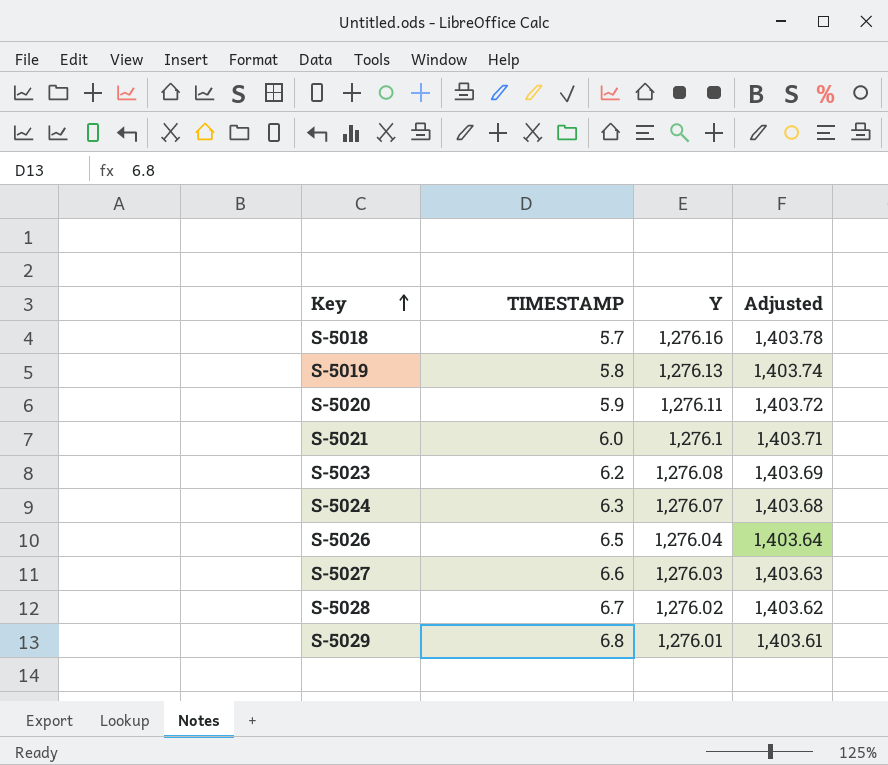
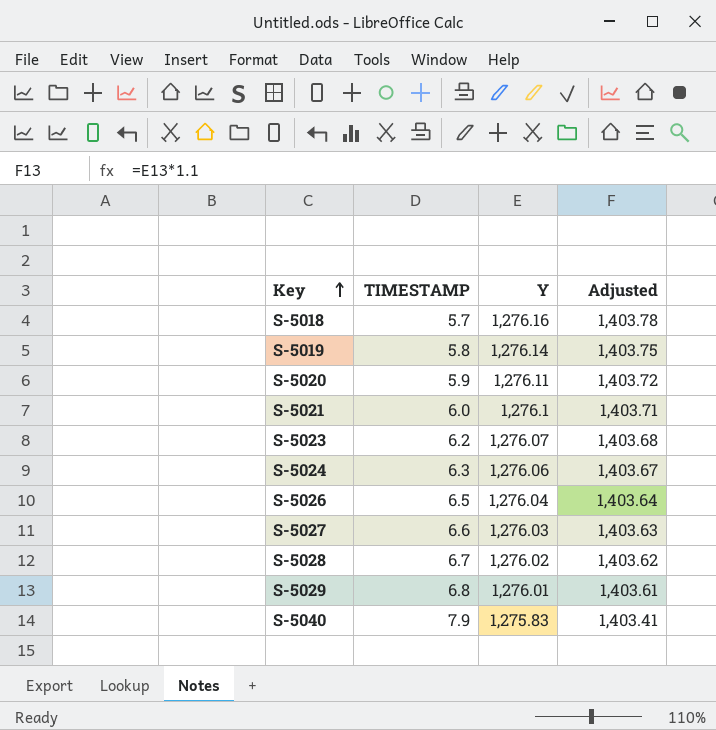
S-5019 | Y: 1,276.13 -> 1,276.14
S-5019 | Adjusted: 1,403.74 -> 1,403.75
S-5023 | Y: 1,276.08 -> 1,276.07
S-5023 | Adjusted: 1,403.69 -> 1,403.68
S-5024 | Y: 1,276.07 -> 1,276.06
S-5024 | Adjusted: 1,403.68 -> 1,403.67
row S-5040: none -> 7.9 | 1,275.83 | 1,403.41

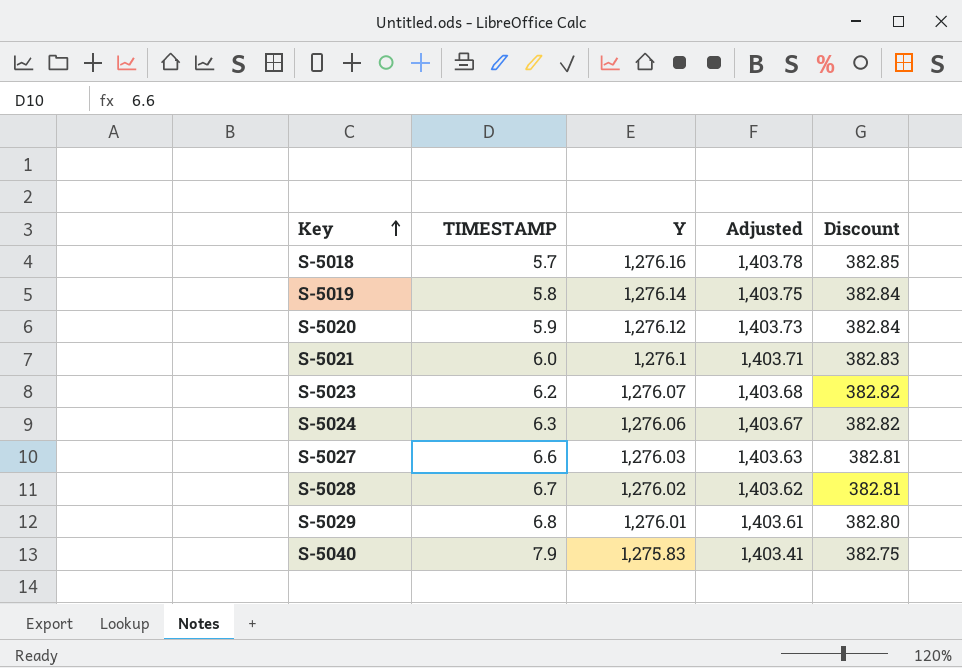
column Discount | formula: none -> [Y] * 0.3
row S-5026: 6.5 | 1,276.04 | 1,403.64 -> none
S-5020 | Y: 1,276.11 -> 1,276.12
S-5020 | Adjusted: 1,403.72 -> 1,403.73

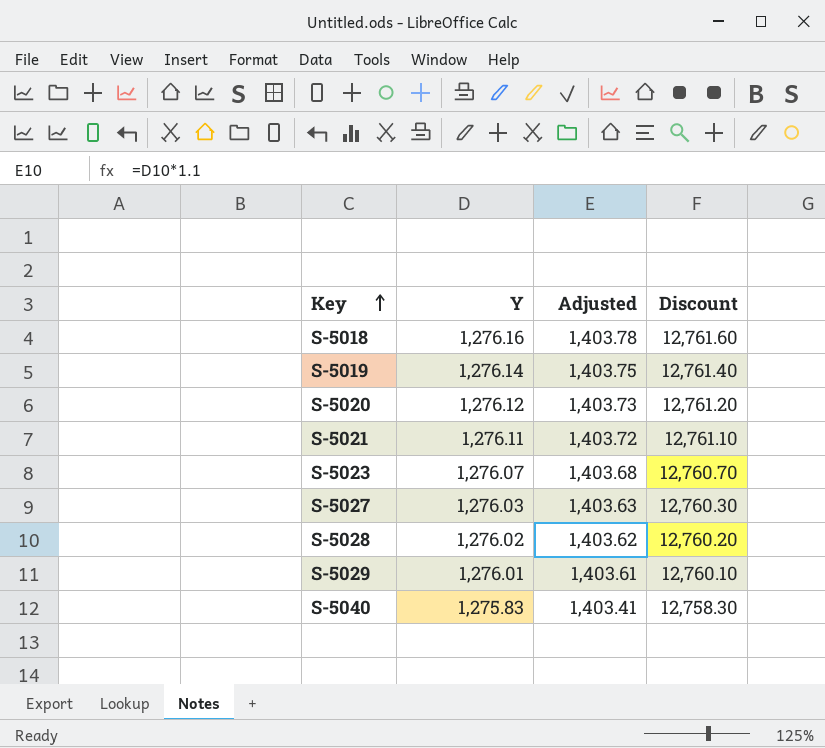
column TIMESTAMP | position: 2 -> none
column Discount | formula: [Y] * 0.3 -> [Y] * 10
row S-5024: 6.3 | 1,276.06 | 1,403.67 | 382.82 -> none
S-5021 | Y: 1,276.1 -> 1,276.11
S-5021 | Adjusted: 1,403.71 -> 1,403.72

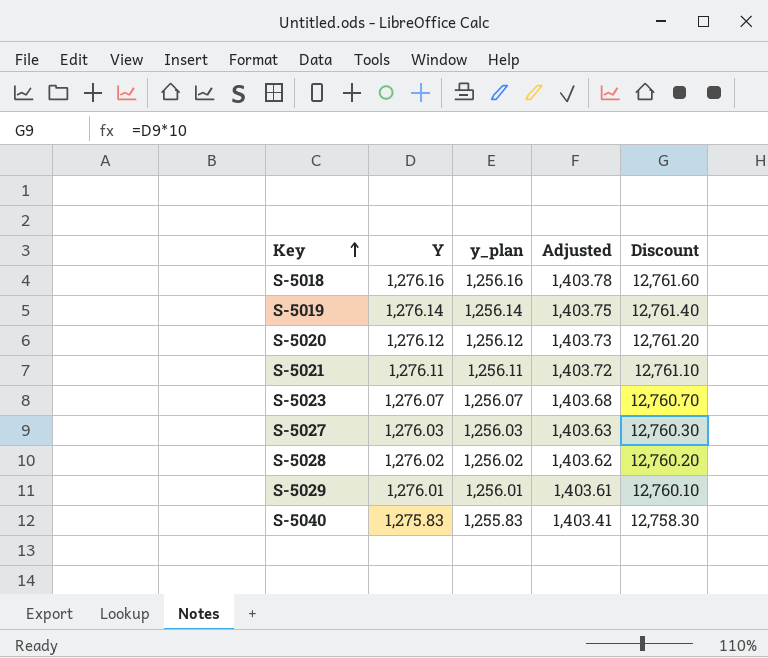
column y_plan | formula: none -> [Y] - 20

